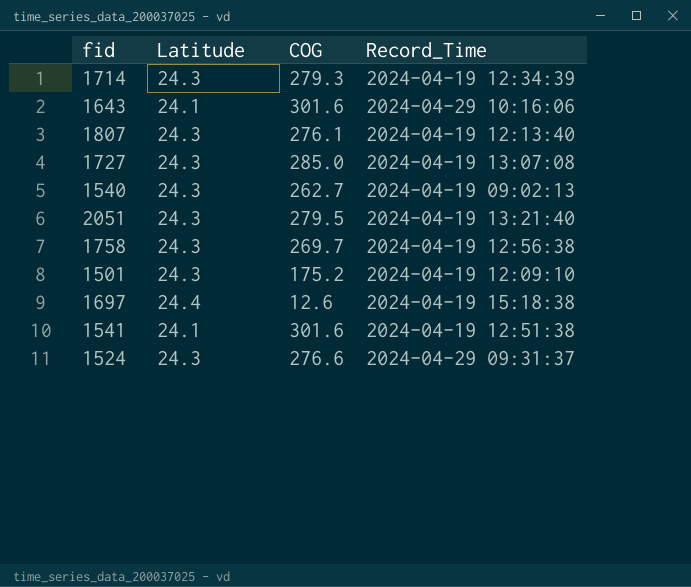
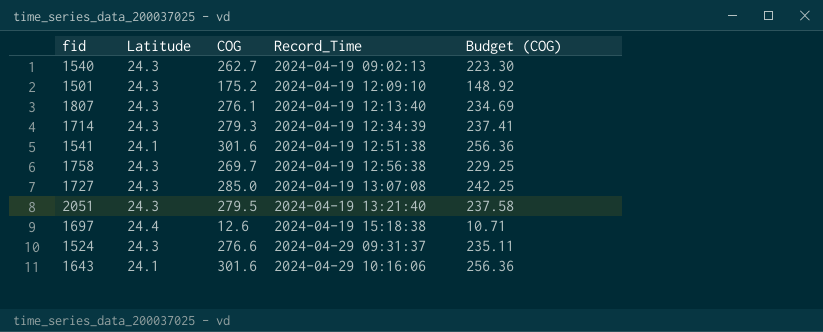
row order: none -> Record_Time ascending
column Budget (COG) | formula: none -> [COG] * 0.85

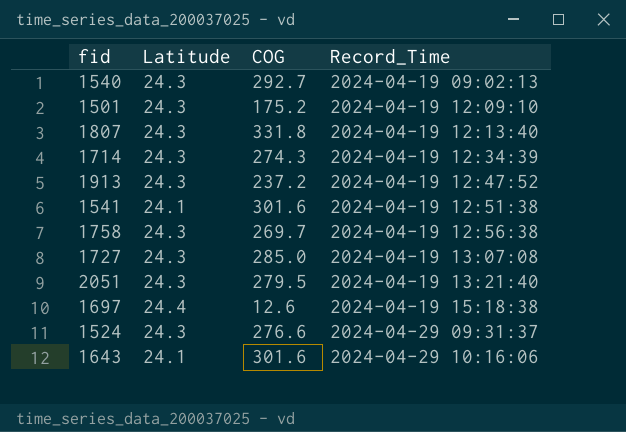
column Budget (COG) | formula: [COG] * 0.85 -> none
1540 | COG: 262.7 -> 292.7
1807 | COG: 276.1 -> 331.8
1714 | COG: 279.3 -> 274.3
row 1913: none -> 24.3 | 237.2 | 2024-04-19 12:47:52

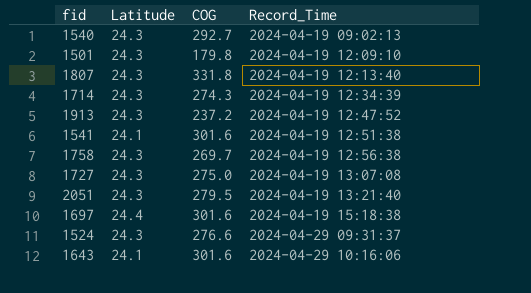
1501 | COG: 175.2 -> 179.8
1727 | COG: 285.0 -> 275.0
1697 | COG: 12.6 -> 301.6

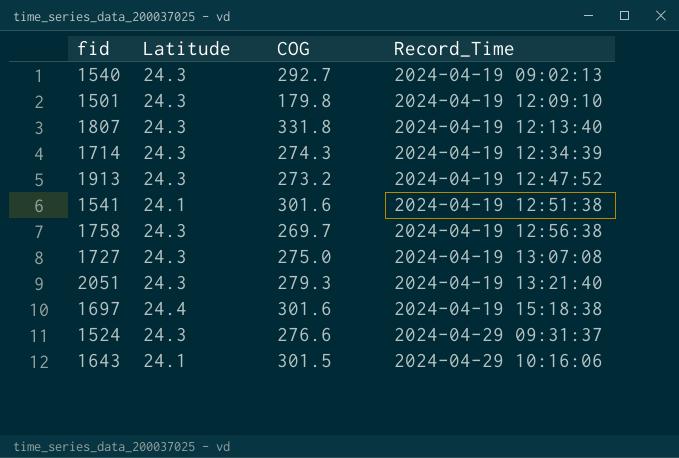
1913 | COG: 237.2 -> 273.2
2051 | COG: 279.5 -> 279.3
1643 | COG: 301.6 -> 301.5

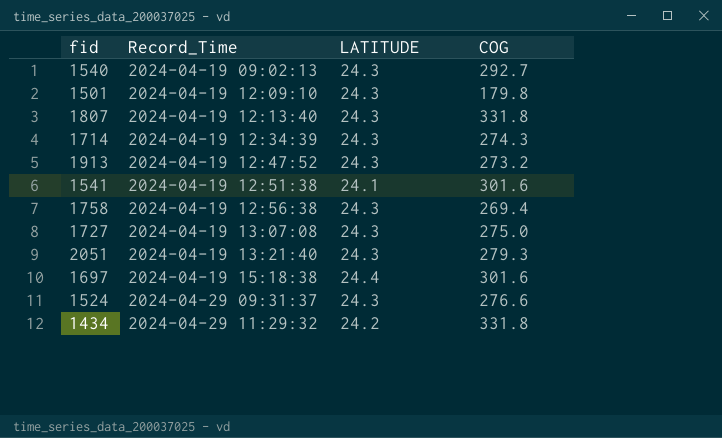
column Record_Time | position: 4 -> 2
column name: Latitude -> LATITUDE
row 1643: 24.1 | 301.5 | 2024-04-29 10:16:06 -> none
1758 | COG: 269.7 -> 269.4
row 1434: none -> 2024-04-29 11:29:32 | 24.2 | 331.8

